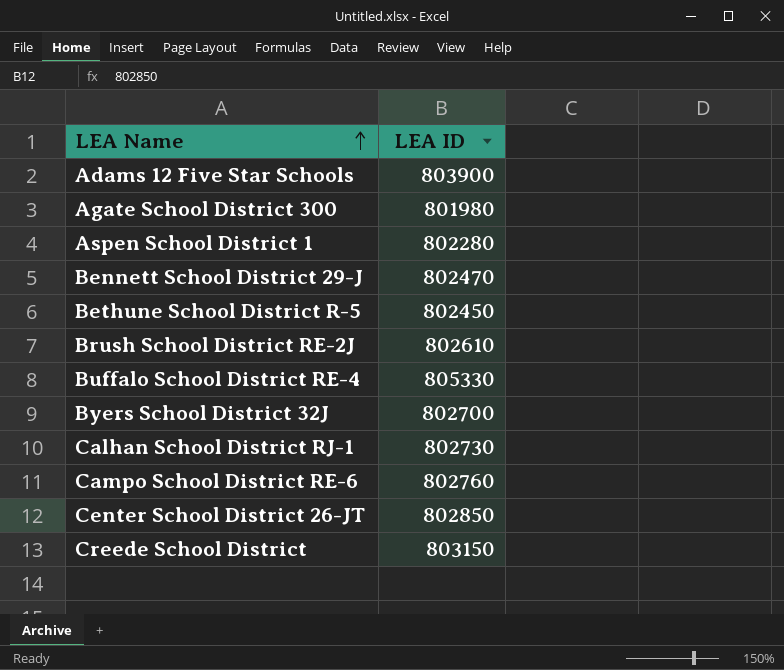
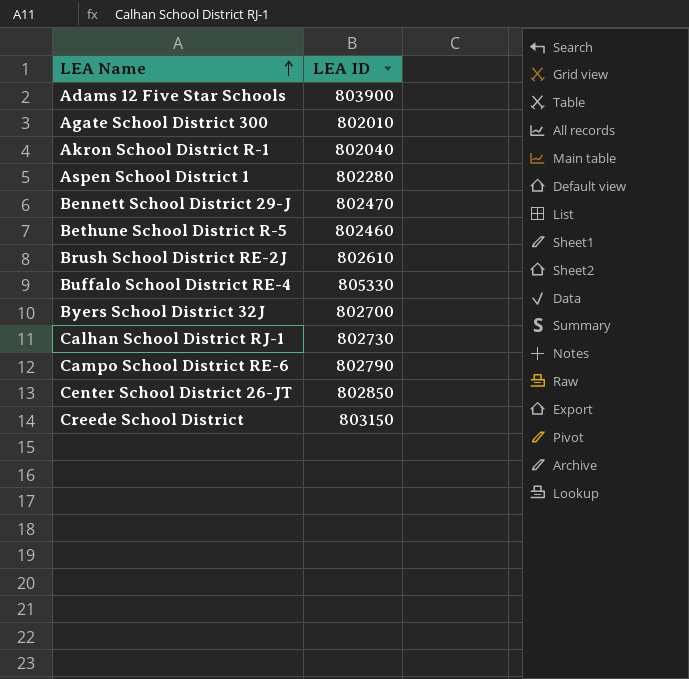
Agate School District 300 | LEA ID: 801980 -> 802010
row Akron School District R-1: none -> 802040
Bethune School District R-5 | LEA ID: 802450 -> 802460
Campo School District RE-6 | LEA ID: 802760 -> 802790

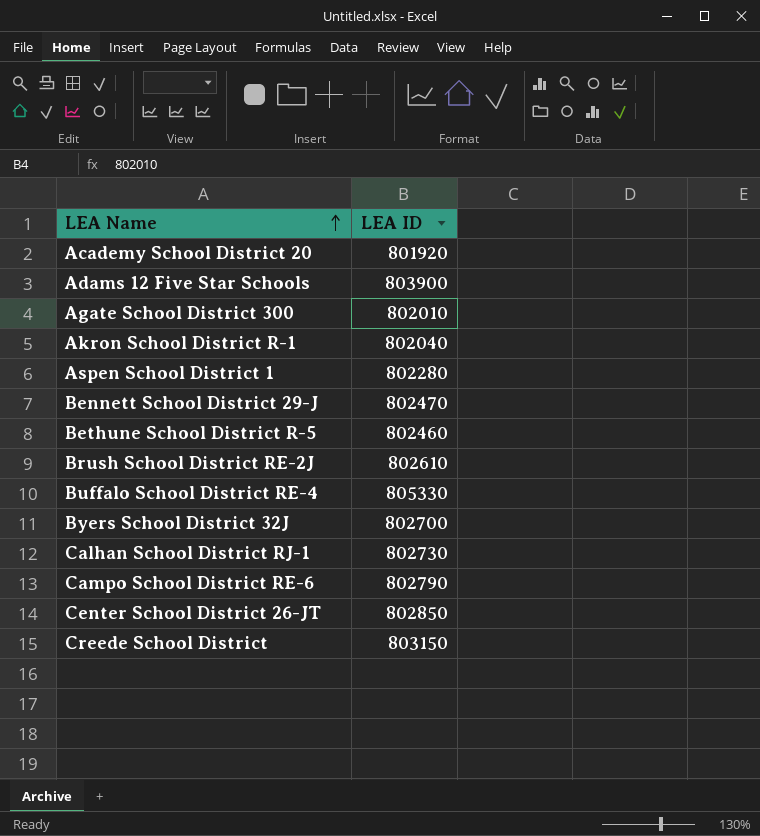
row Academy School District 20: none -> 801920

